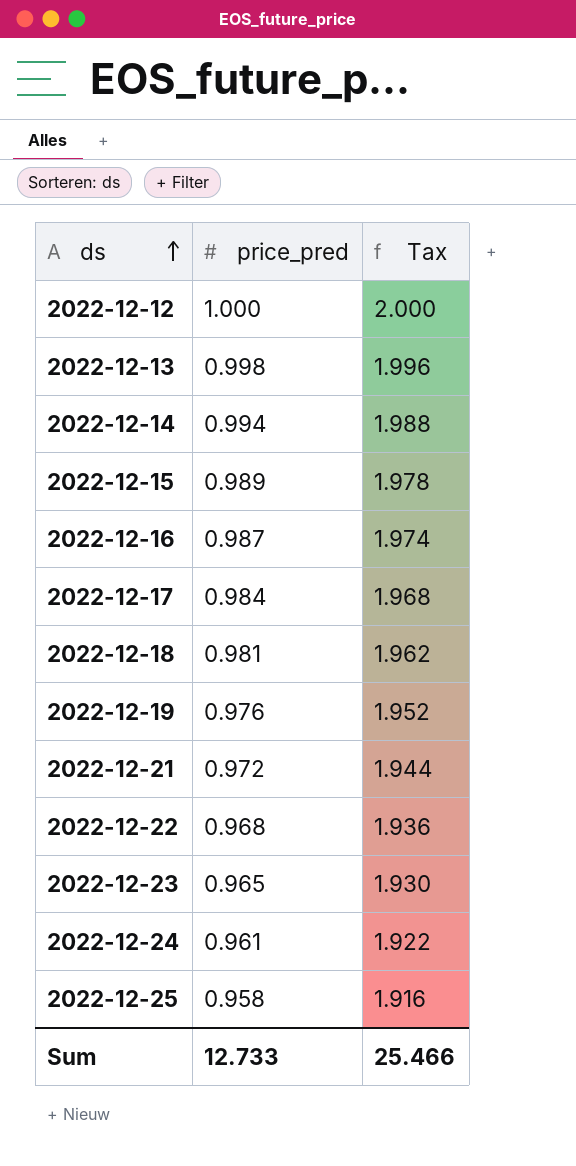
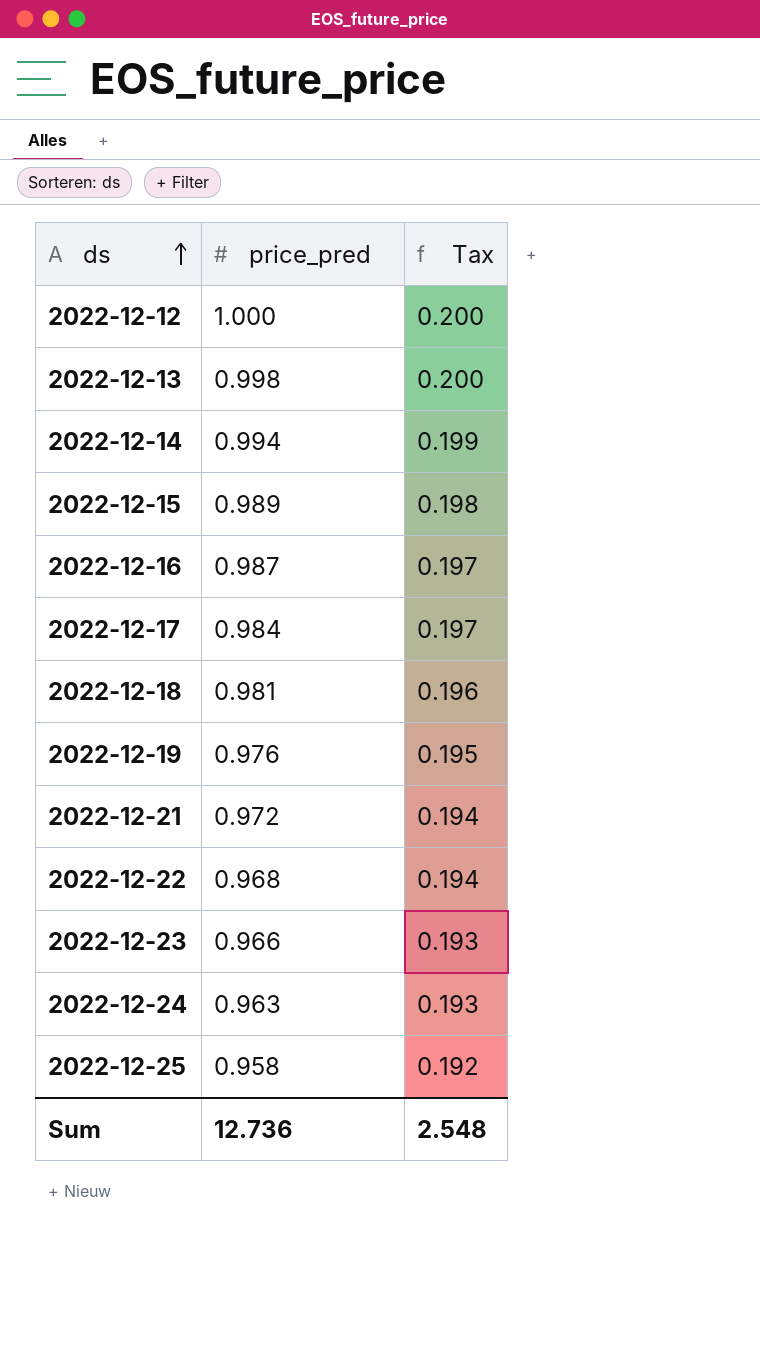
column Tax | formula: [price_pred] * 2 -> [price_pred] * 0.2
2022-12-23 | price_pred: 0.965 -> 0.966
2022-12-24 | price_pred: 0.961 -> 0.963
Sum | price_pred: 12.733 -> 12.736
Sum | Tax: 25.466 -> 2.548

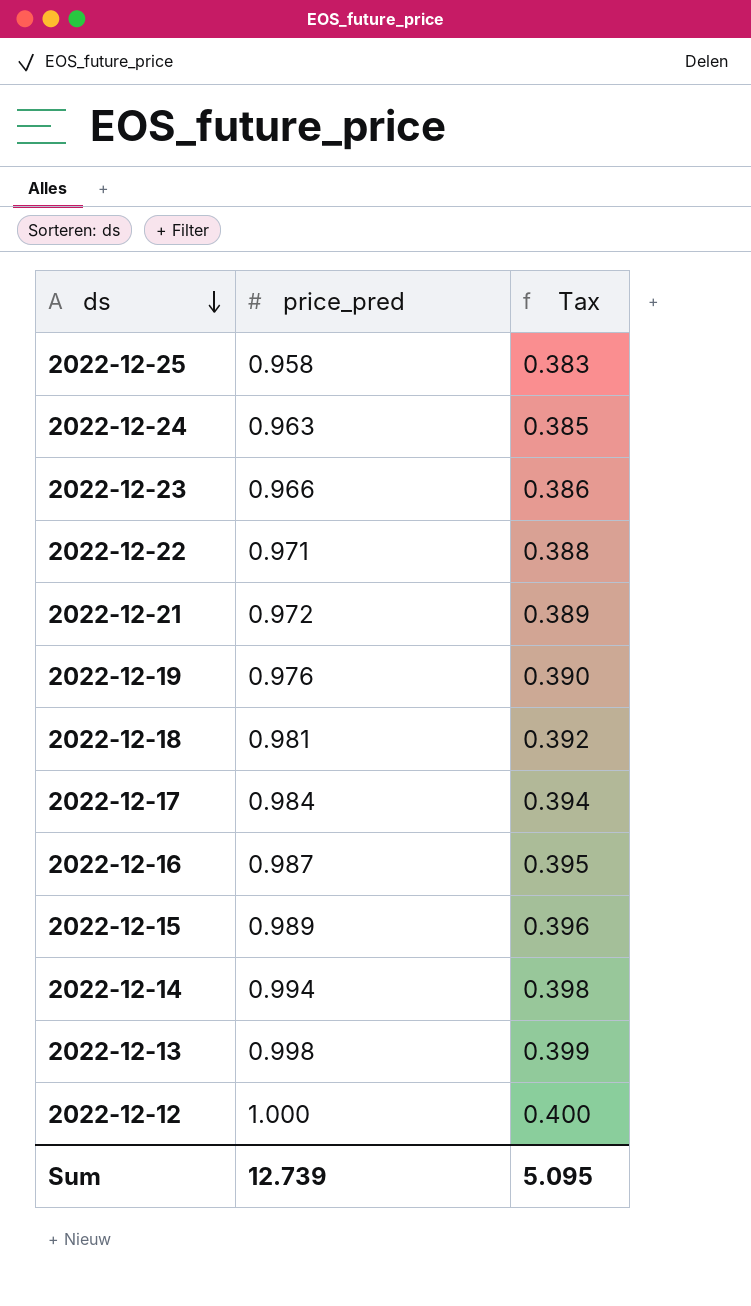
row order: ds ascending -> ds descending
column Tax | formula: [price_pred] * 0.2 -> [price_pred] * 0.4
2022-12-22 | price_pred: 0.968 -> 0.971
Sum | price_pred: 12.736 -> 12.739
Sum | Tax: 2.548 -> 5.095

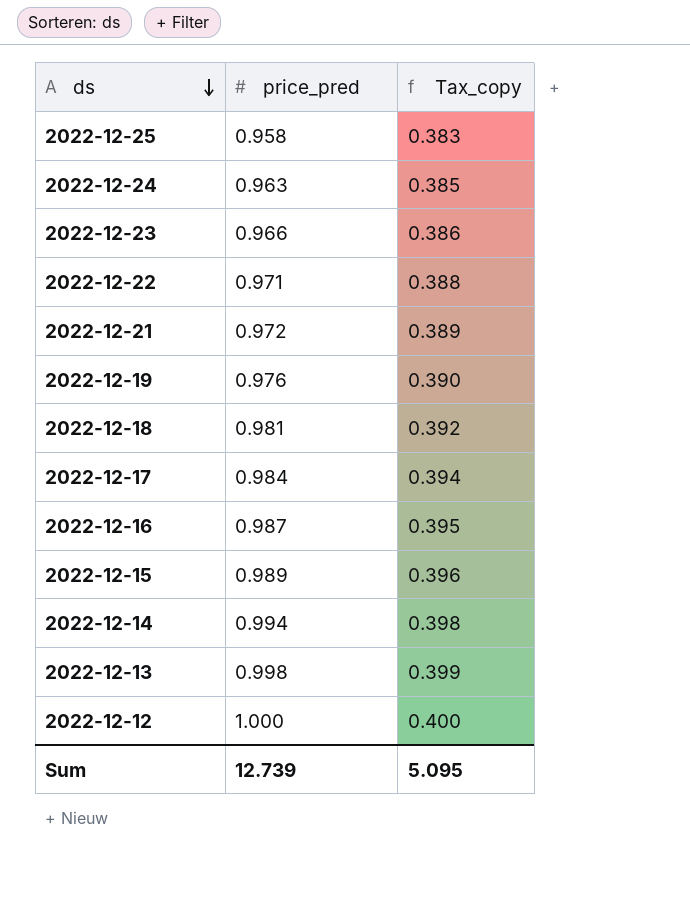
column name: Tax -> Tax_copy

